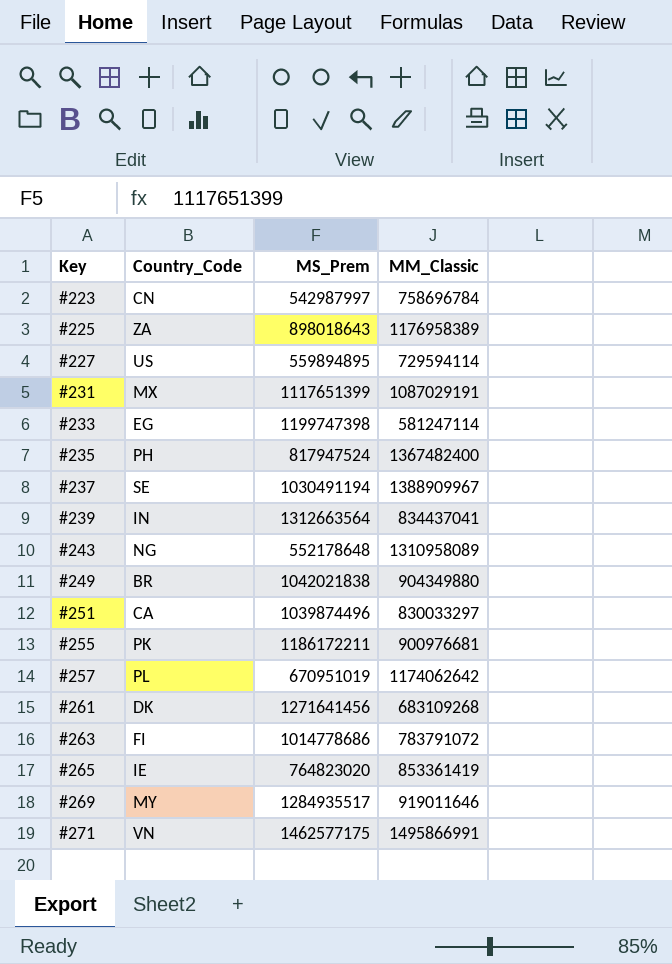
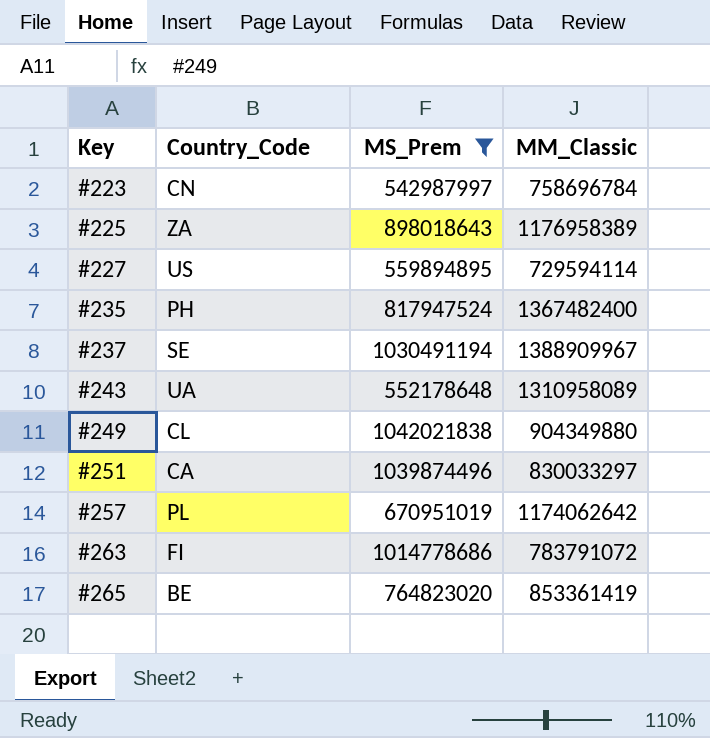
filter: none -> MS_Prem <= 1042021838
#243 | Country_Code: NG -> UA
#249 | Country_Code: BR -> CL
#265 | Country_Code: IE -> BE

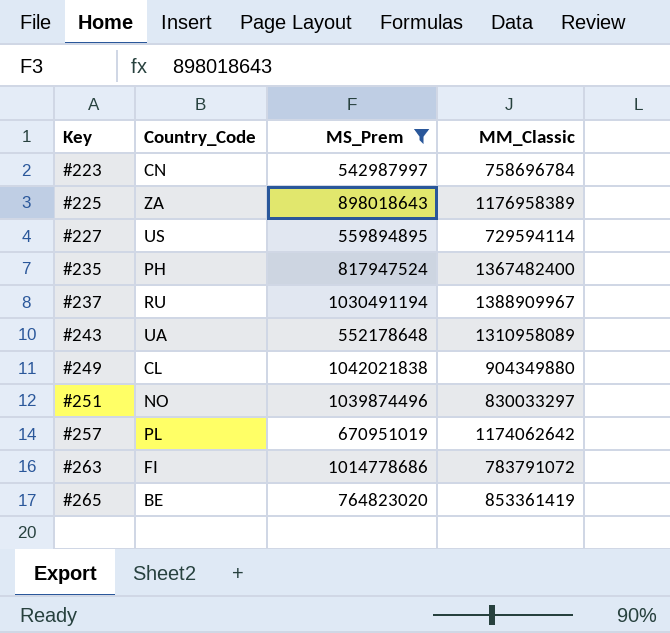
#237 | Country_Code: SE -> RU
#251 | Country_Code: CA -> NO

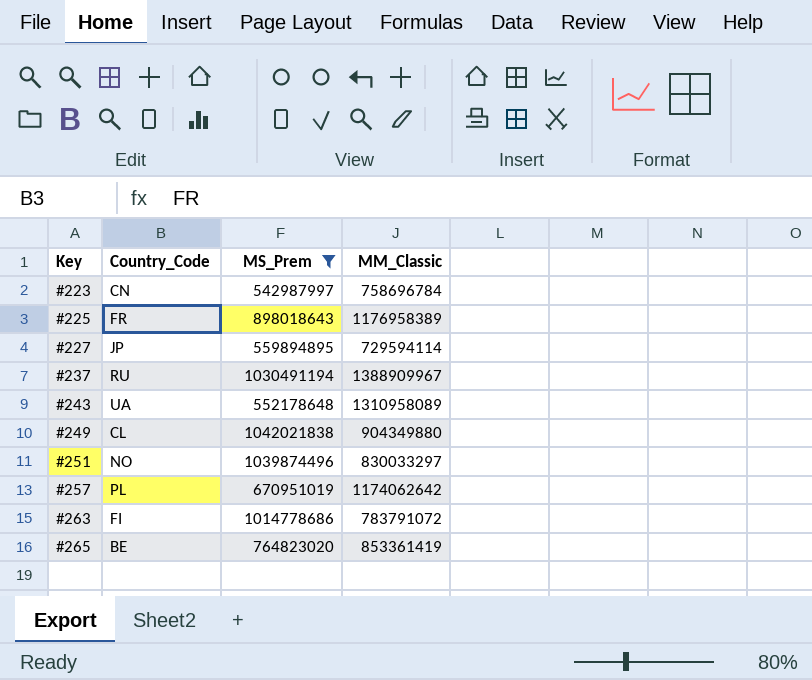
row #235: PH | 817947524 | 1367482400 -> none
#225 | Country_Code: ZA -> FR
#227 | Country_Code: US -> JP

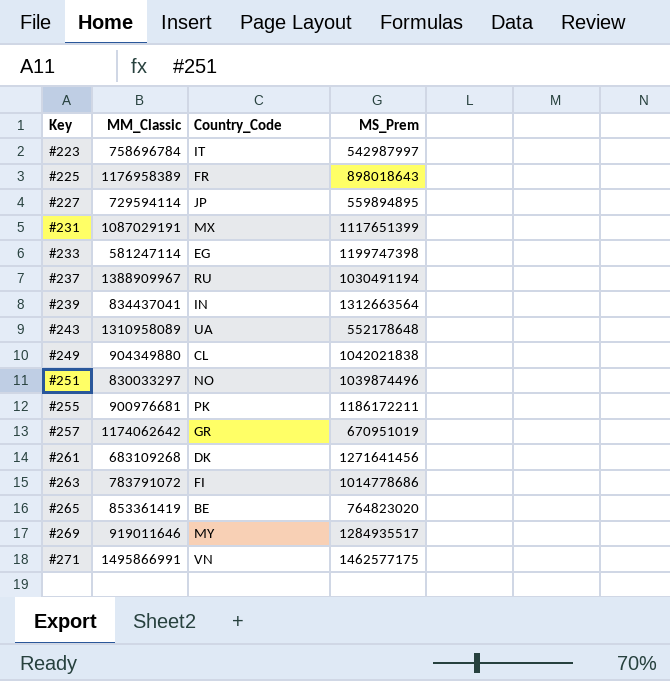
filter: MS_Prem <= 1042021838 -> none
column MM_Classic | position: 4 -> 2
#223 | Country_Code: CN -> IT
#257 | Country_Code: PL -> GR

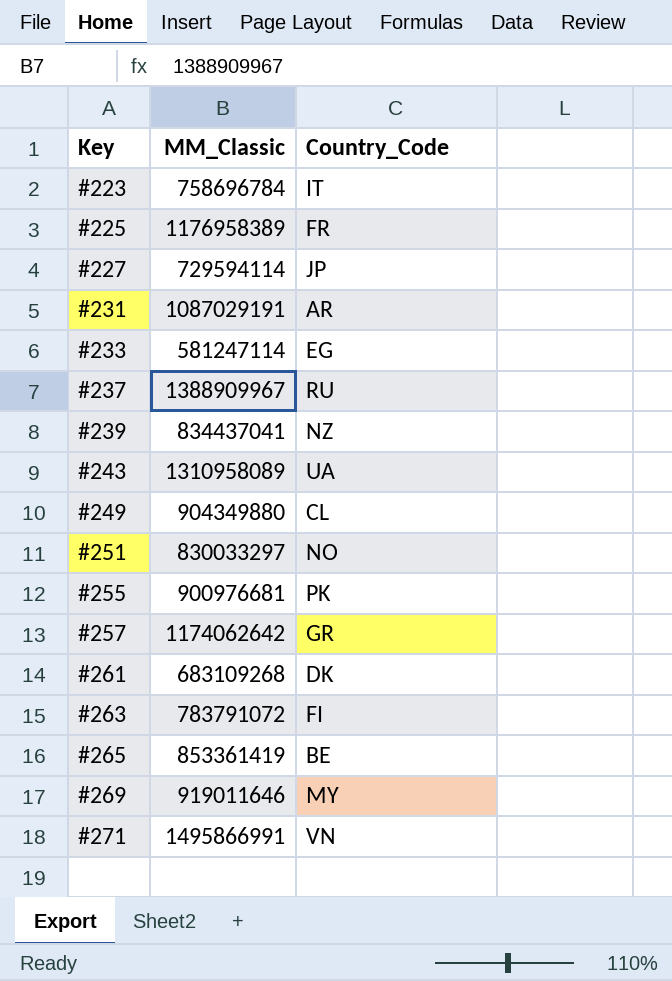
column MS_Prem | position: 4 -> none
#231 | Country_Code: MX -> AR
#239 | Country_Code: IN -> NZ

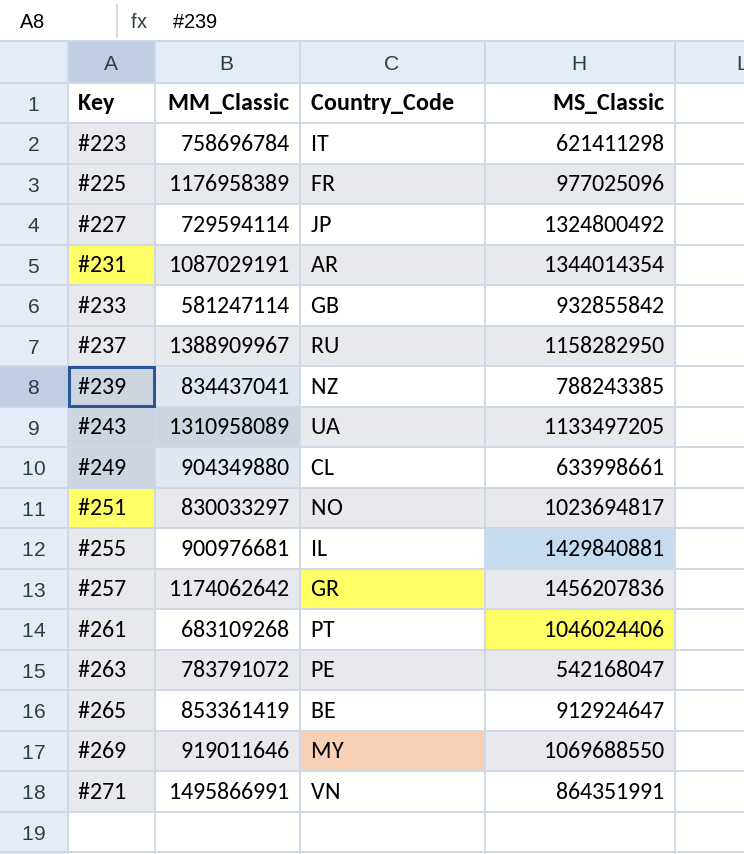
column MS_Classic | position: none -> 4
#233 | Country_Code: EG -> GB
#255 | Country_Code: PK -> IL
#261 | Country_Code: DK -> PT
#263 | Country_Code: FI -> PE

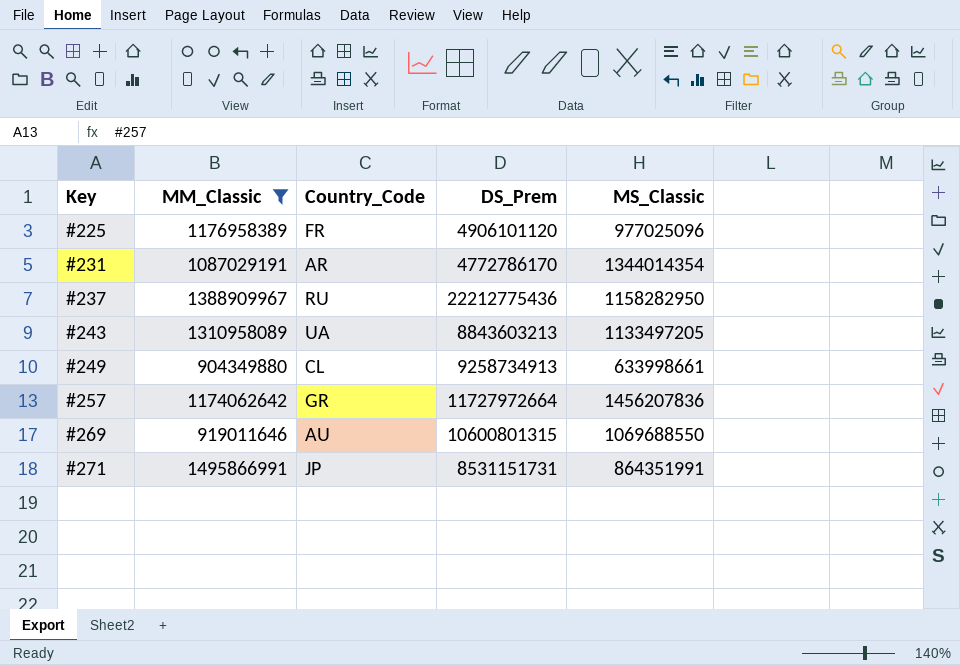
filter: none -> MM_Classic >= 904349880
column DS_Prem | position: none -> 4
#269 | Country_Code: MY -> AU
#271 | Country_Code: VN -> JP

